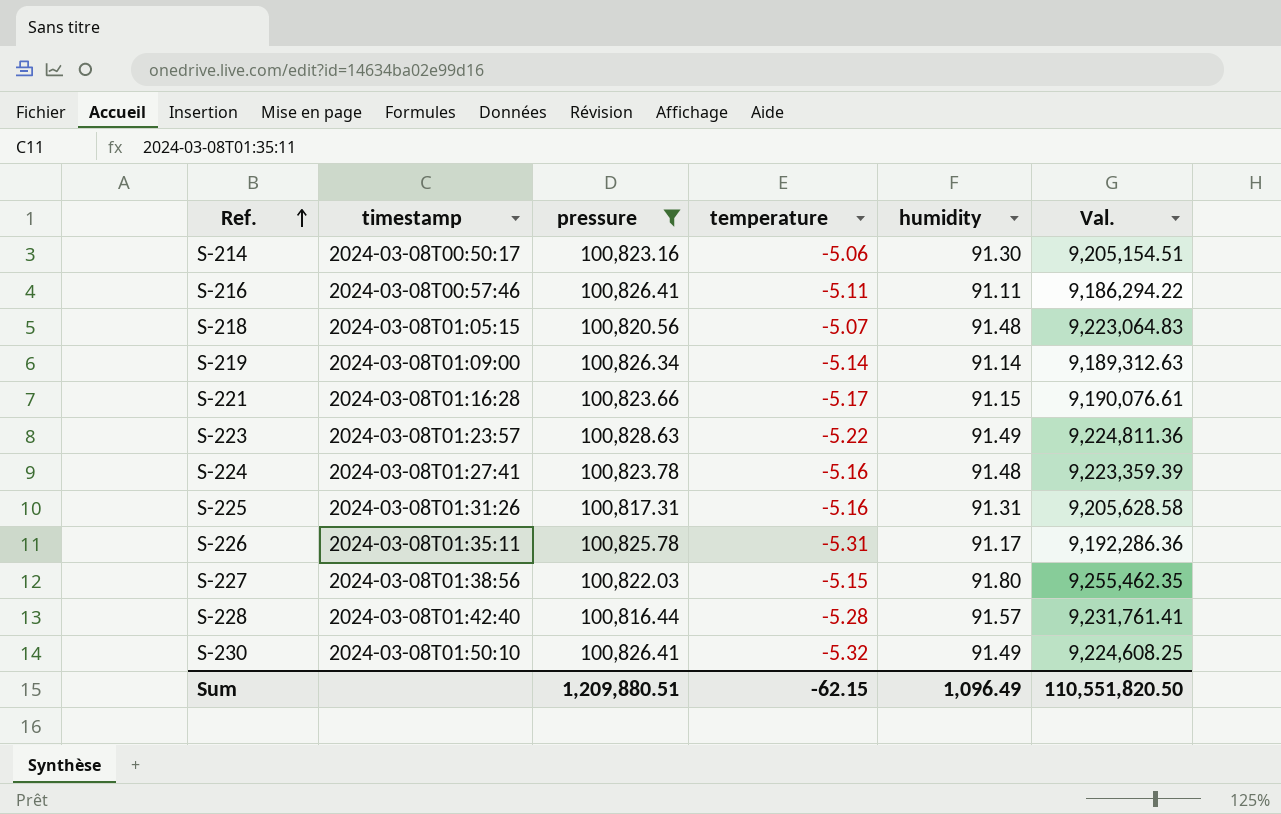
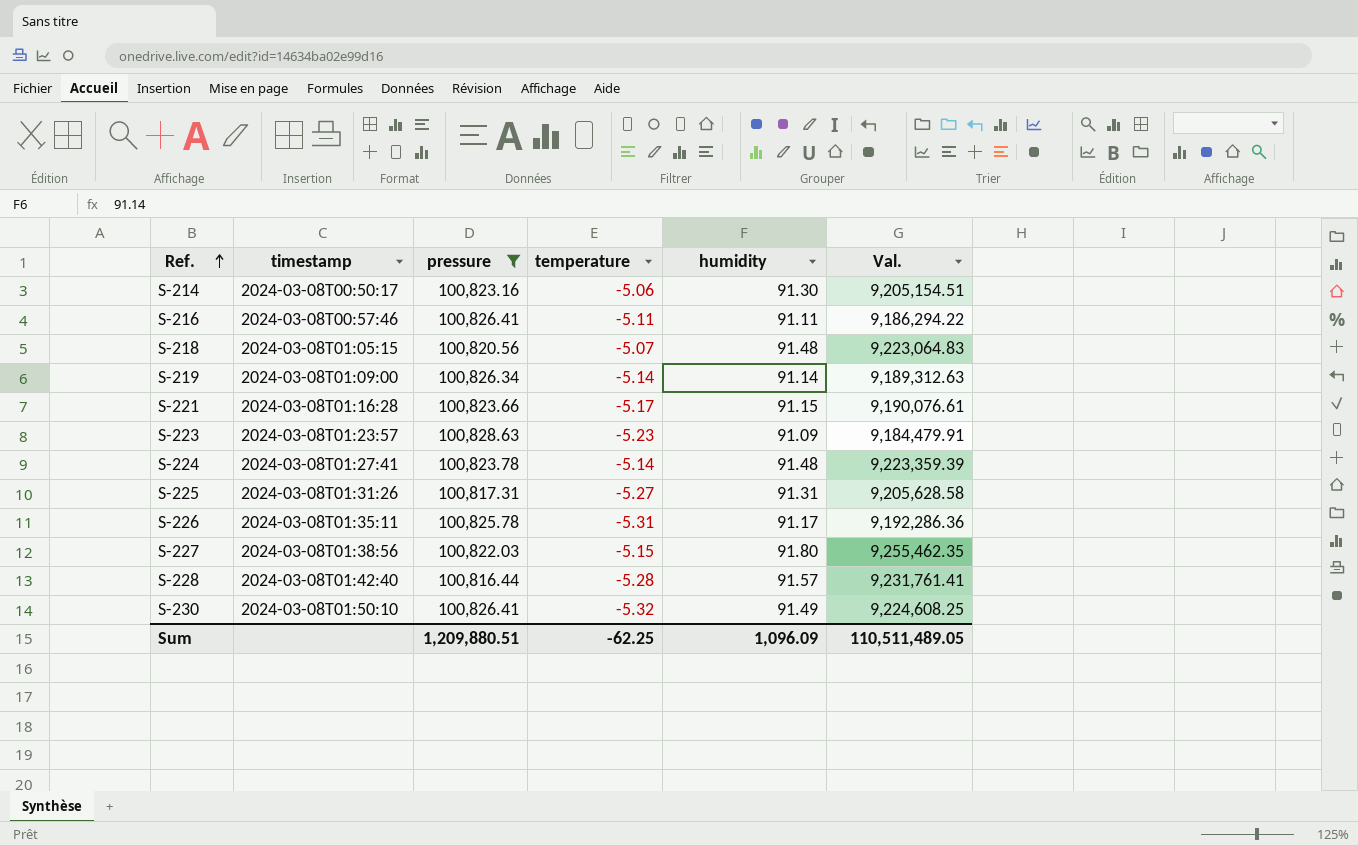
S-223 | temperature: -5.22 -> -5.23
S-223 | humidity: 91.49 -> 91.09
S-223 | Val.: 9,224,811.36 -> 9,184,479.91
S-224 | temperature: -5.16 -> -5.14
S-225 | temperature: -5.16 -> -5.27
Sum | temperature: -62.15 -> -62.25
Sum | humidity: 1,096.49 -> 1,096.09
Sum | Val.: 110,551,820.50 -> 110,511,489.05

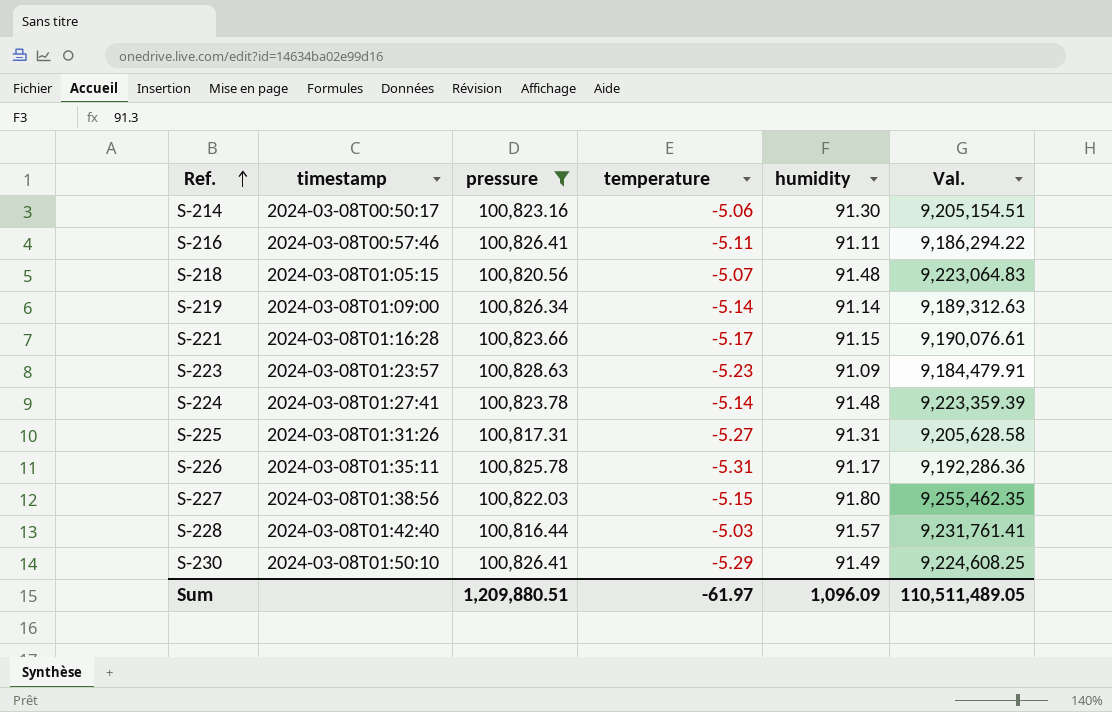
S-228 | temperature: -5.28 -> -5.03
S-230 | temperature: -5.32 -> -5.29
Sum | temperature: -62.25 -> -61.97

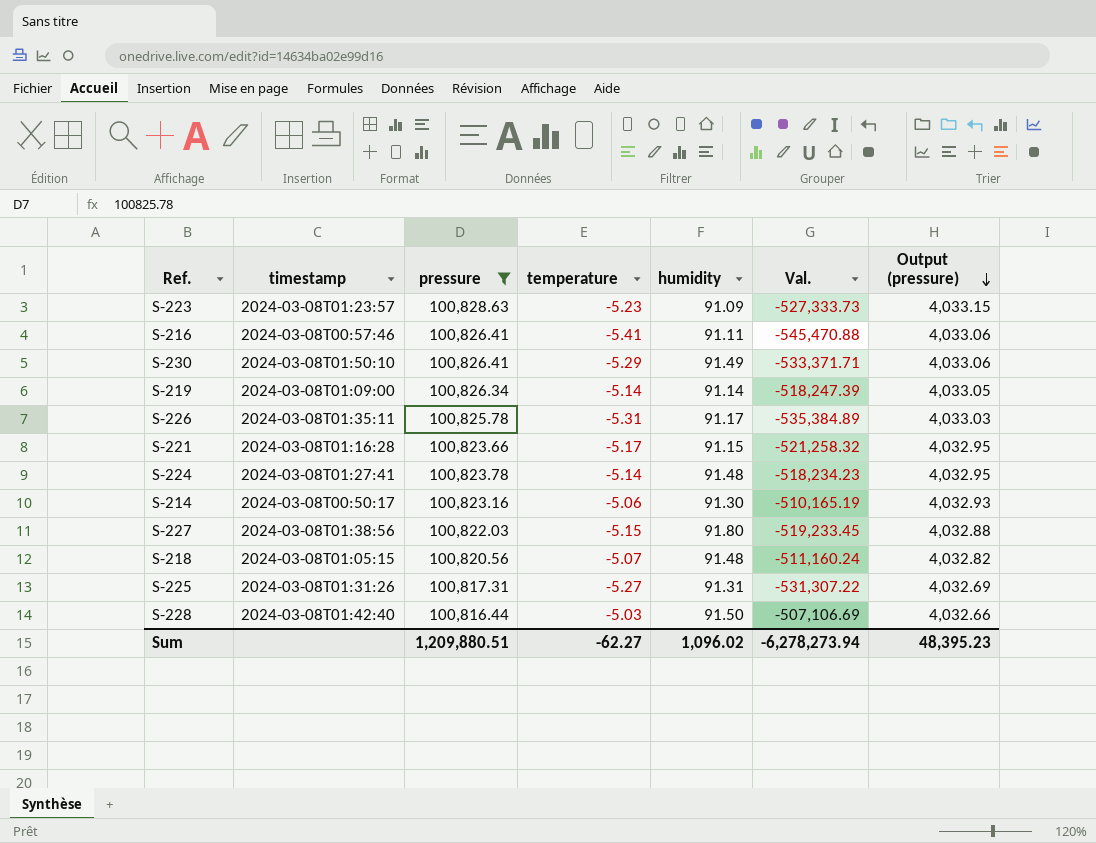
row order: Ref. ascending -> Output (pressure) descending
column Val. | formula: [pressure] * [humidity] -> [pressure] * [temperature]
column Output (pressure) | formula: none -> [pressure] * 0.04
S-216 | temperature: -5.11 -> -5.41
S-228 | humidity: 91.57 -> 91.50
Sum | temperature: -61.97 -> -62.27
Sum | humidity: 1,096.09 -> 1,096.02
Sum | Val.: 110,511,489.05 -> -6,278,273.94

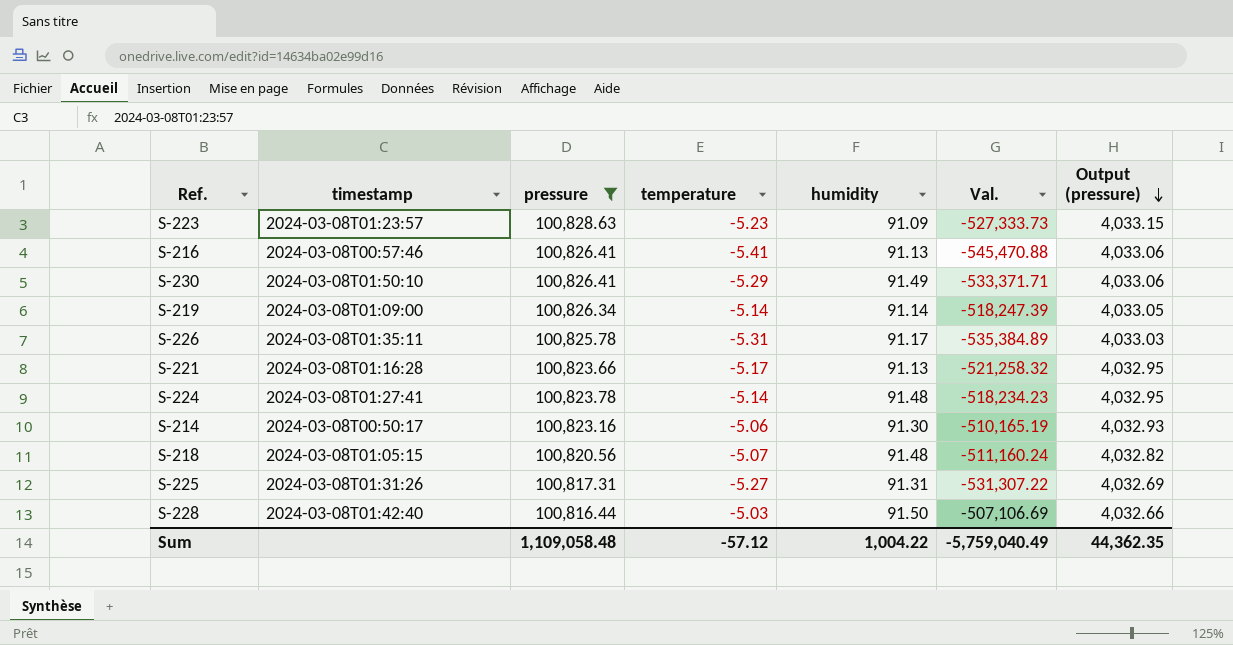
row S-227: 2024-03-08T01:38:56 | 100,822.03 | -5.15 | 91.80 | -519,233.45 | 4,032.88 -> none
S-216 | humidity: 91.11 -> 91.13
S-221 | humidity: 91.15 -> 91.13
Sum | pressure: 1,209,880.51 -> 1,109,058.48
Sum | temperature: -62.27 -> -57.12
Sum | humidity: 1,096.02 -> 1,004.22
Sum | Val.: -6,278,273.94 -> -5,759,040.49
Sum | Output (pressure): 48,395.23 -> 44,362.35

